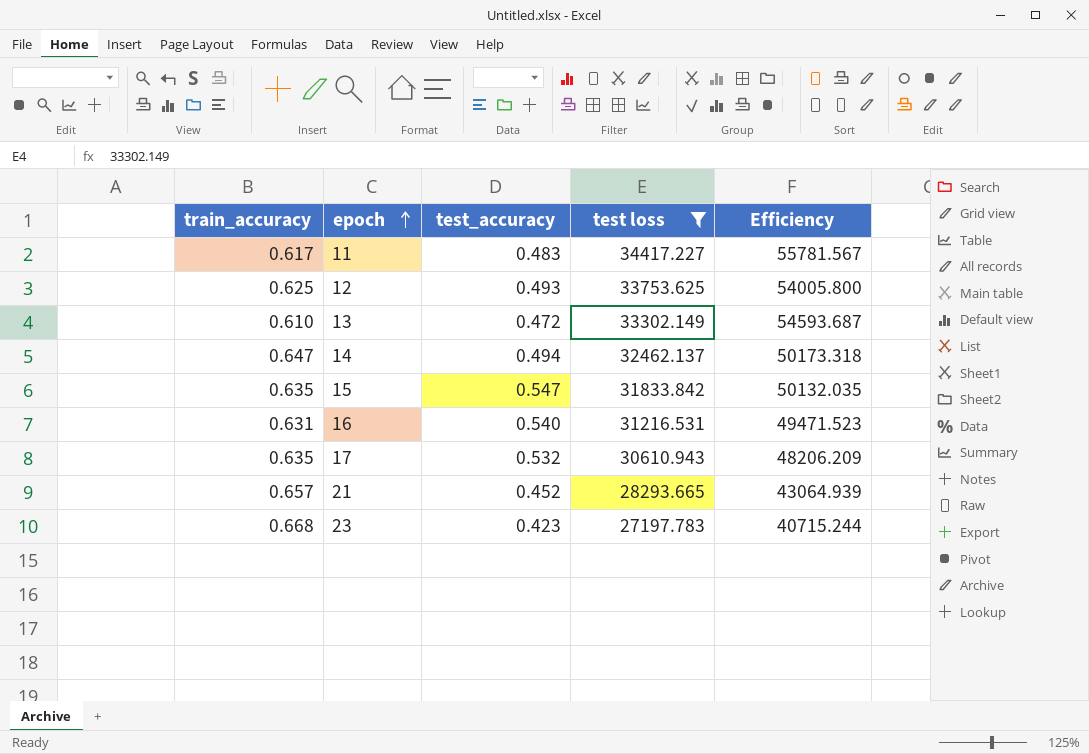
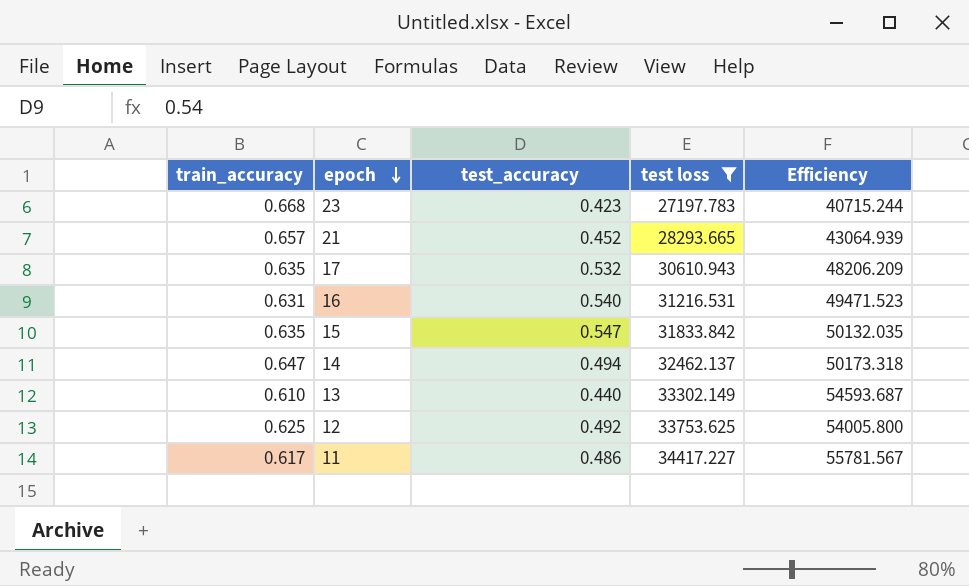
row order: epoch ascending -> epoch descending
13 | test_accuracy: 0.472 -> 0.440
12 | test_accuracy: 0.493 -> 0.492
11 | test_accuracy: 0.483 -> 0.486

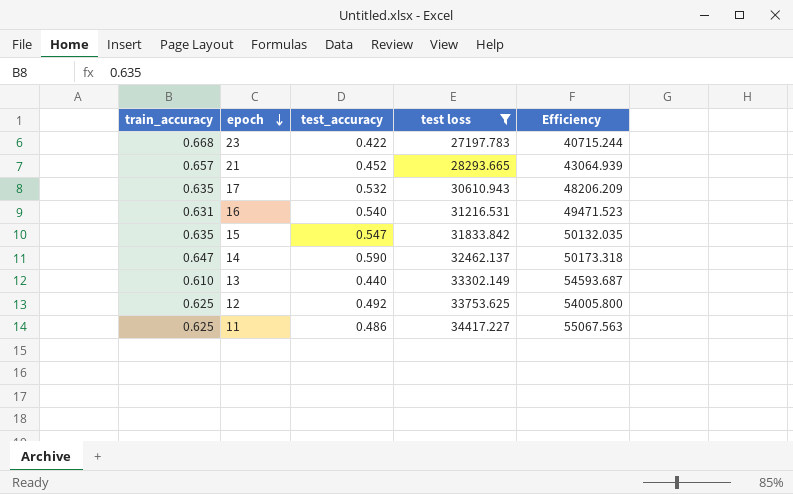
23 | test_accuracy: 0.423 -> 0.422
14 | test_accuracy: 0.494 -> 0.590
11 | train_accuracy: 0.617 -> 0.625
11 | Efficiency: 55781.567 -> 55067.563

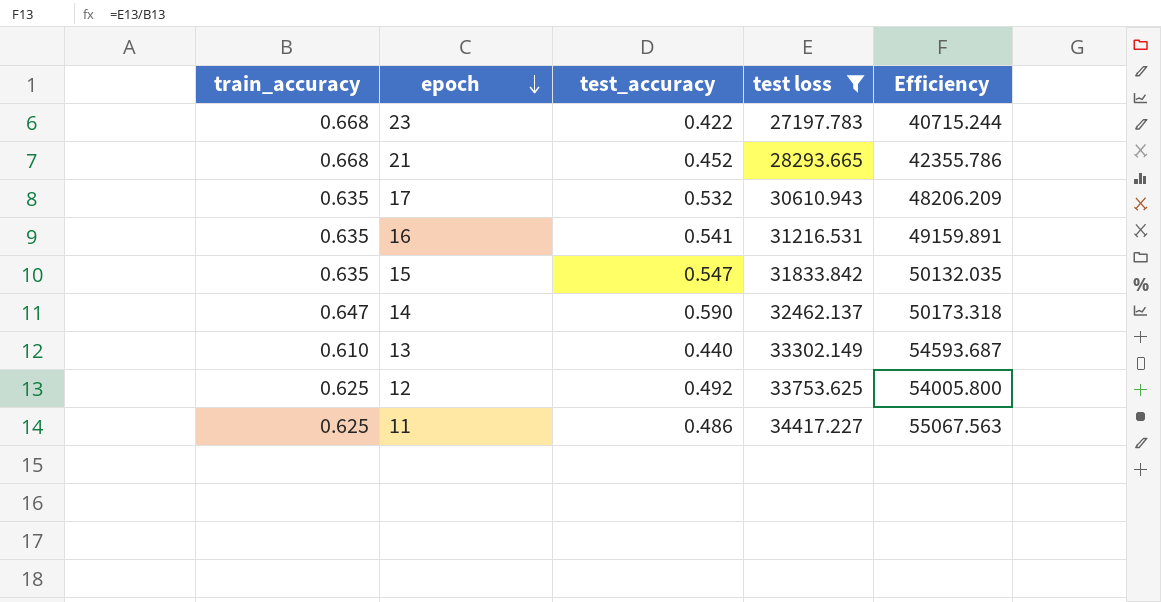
21 | train_accuracy: 0.657 -> 0.668
21 | Efficiency: 43064.939 -> 42355.786
16 | train_accuracy: 0.631 -> 0.635
16 | test_accuracy: 0.540 -> 0.541
16 | Efficiency: 49471.523 -> 49159.891

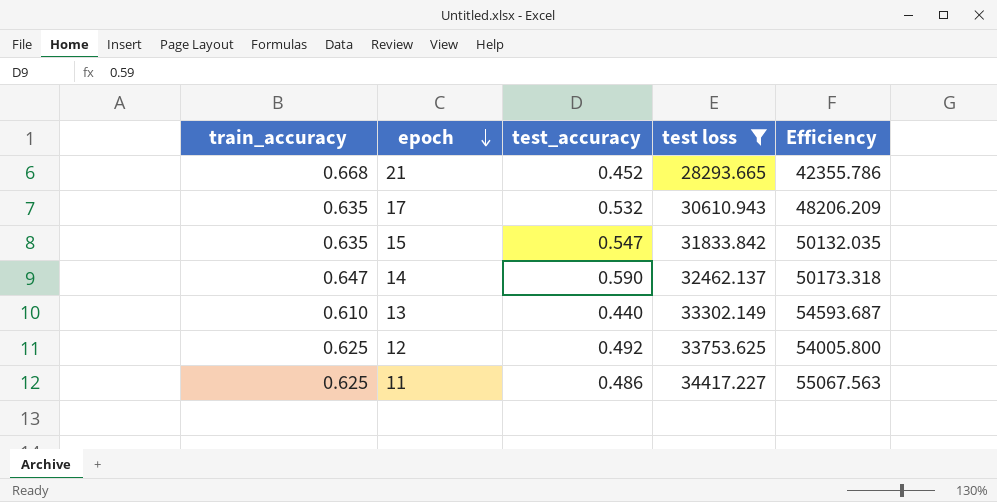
row 23: 0.668 | 0.422 | 27197.783 | 40715.244 -> none
row 16: 0.635 | 0.541 | 31216.531 | 49159.891 -> none

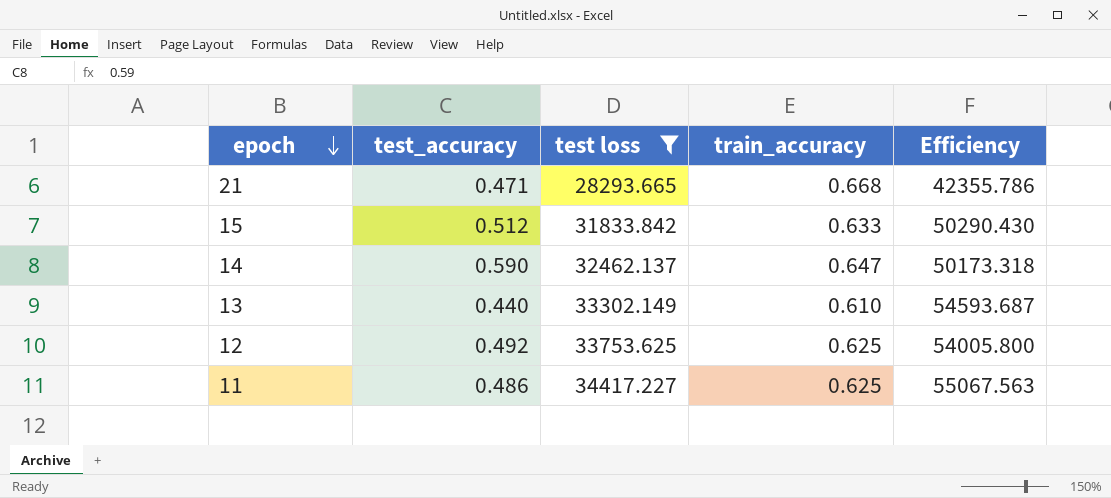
column train_accuracy | position: 1 -> 4
row 17: 0.635 | 0.532 | 30610.943 | 48206.209 -> none
21 | test_accuracy: 0.452 -> 0.471
15 | test_accuracy: 0.547 -> 0.512
15 | train_accuracy: 0.635 -> 0.633
15 | Efficiency: 50132.035 -> 50290.430

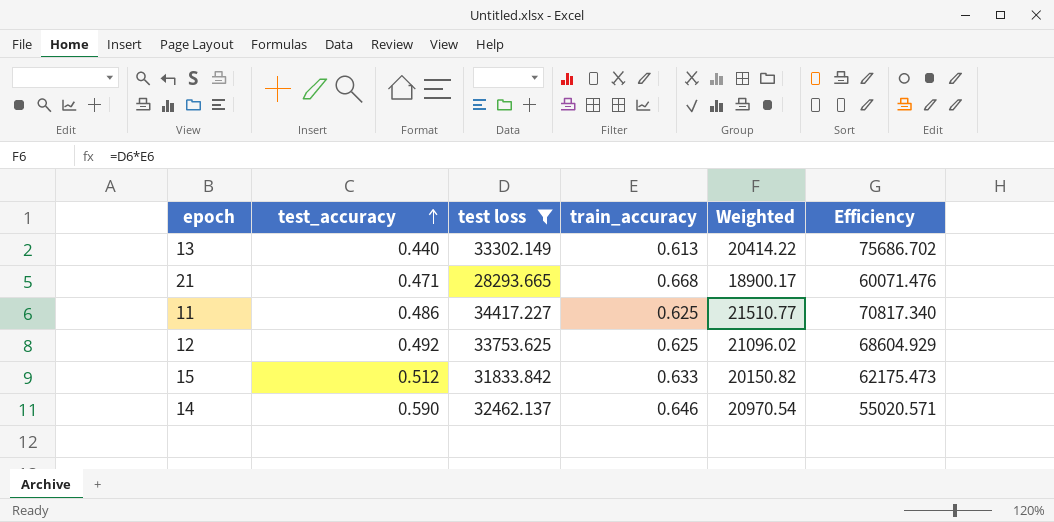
row order: epoch descending -> test_accuracy ascending
column Weighted | formula: none -> [test loss] * [train_accuracy]
column Efficiency | formula: [test loss] / [train_accuracy] -> [test loss] / [test_accuracy]
13 | train_accuracy: 0.610 -> 0.613
14 | train_accuracy: 0.647 -> 0.646

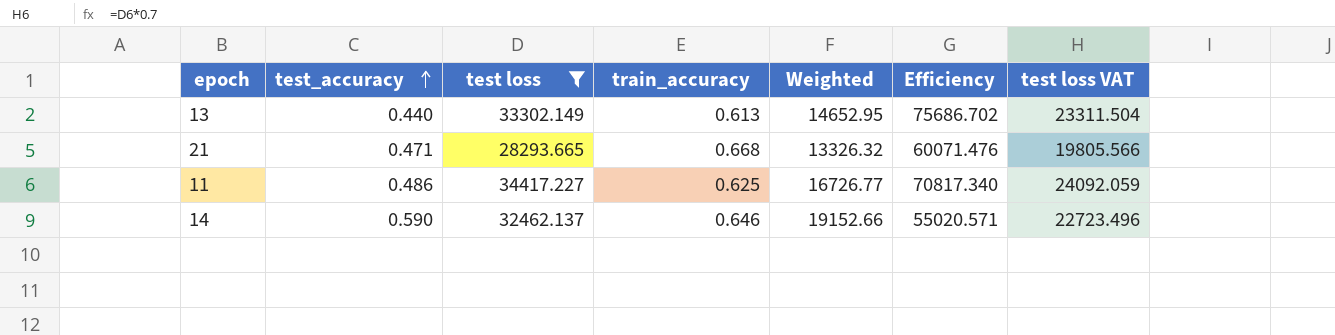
column Weighted | formula: [test loss] * [train_accuracy] -> [test_accuracy] * [test loss]
column test loss VAT | formula: none -> [test loss] * 0.7
row 12: 0.492 | 33753.625 | 0.625 | 21096.02 | 68604.929 -> none
row 15: 0.512 | 31833.842 | 0.633 | 20150.82 | 62175.473 -> none

